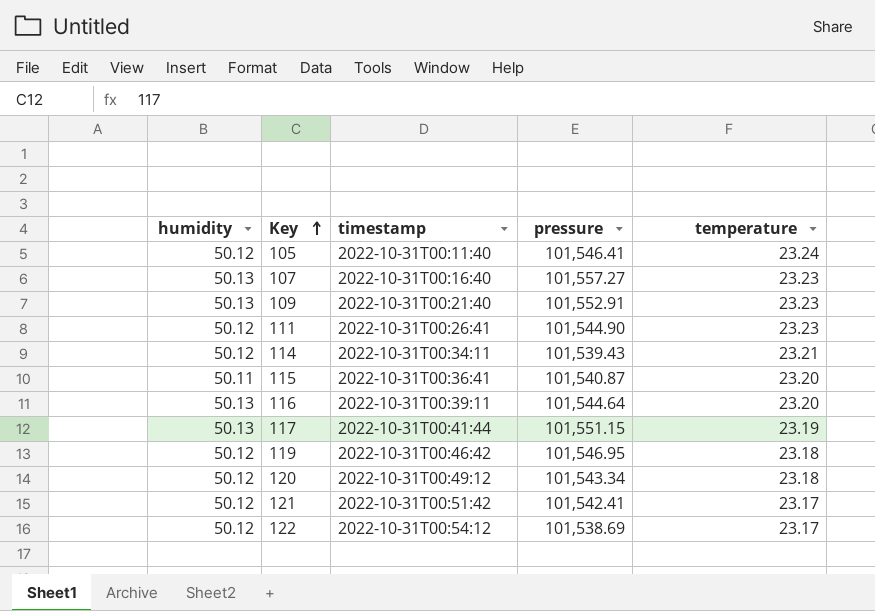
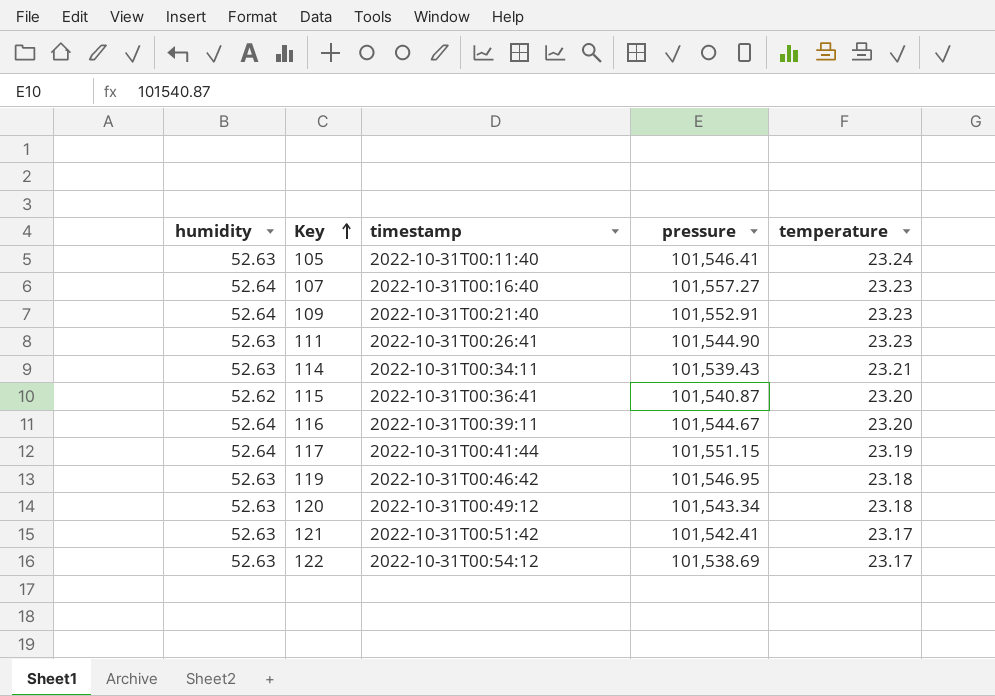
105 | humidity: 50.12 -> 52.63
107 | humidity: 50.13 -> 52.64
109 | humidity: 50.13 -> 52.64
111 | humidity: 50.12 -> 52.63
114 | humidity: 50.12 -> 52.63
115 | humidity: 50.11 -> 52.62
116 | humidity: 50.13 -> 52.64
116 | pressure: 101,544.64 -> 101,544.67
117 | humidity: 50.13 -> 52.64
119 | humidity: 50.12 -> 52.63
120 | humidity: 50.12 -> 52.63
121 | humidity: 50.12 -> 52.63
122 | humidity: 50.12 -> 52.63

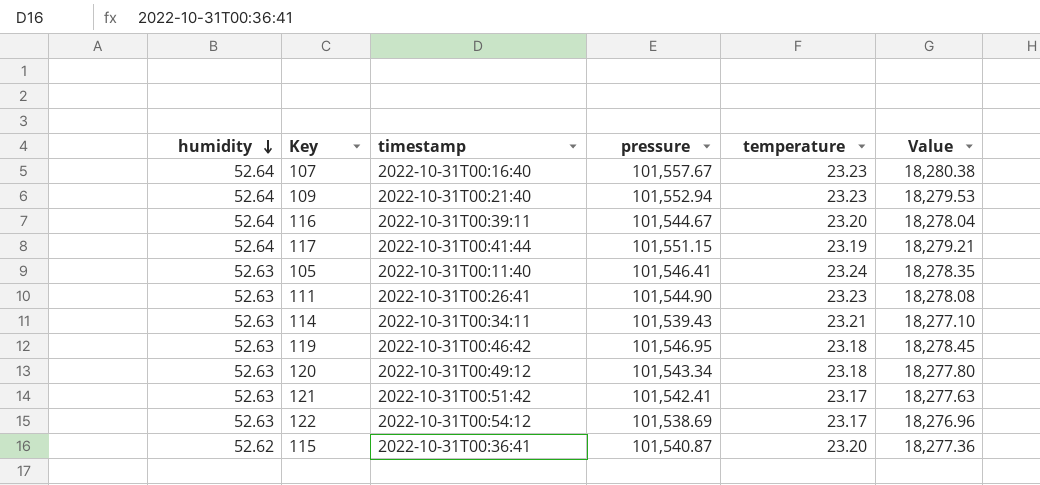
row order: Key ascending -> humidity descending
column Value | formula: none -> [pressure] * 0.18
107 | pressure: 101,557.27 -> 101,557.67
109 | pressure: 101,552.91 -> 101,552.94

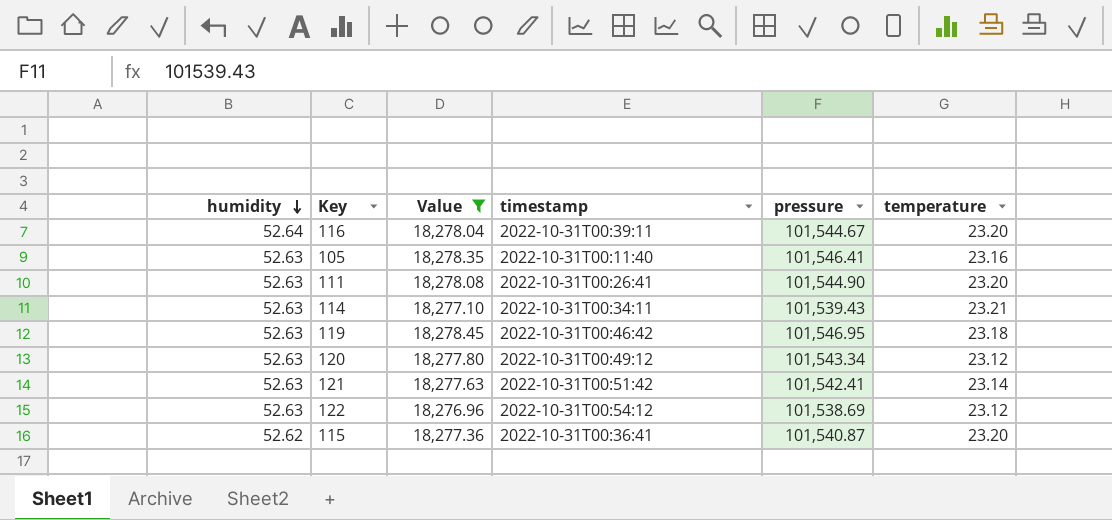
filter: none -> Value <= 18,278.45
column Value | position: 6 -> 3
105 | temperature: 23.24 -> 23.16
111 | temperature: 23.23 -> 23.20
120 | temperature: 23.18 -> 23.12
121 | temperature: 23.17 -> 23.14
122 | temperature: 23.17 -> 23.12

